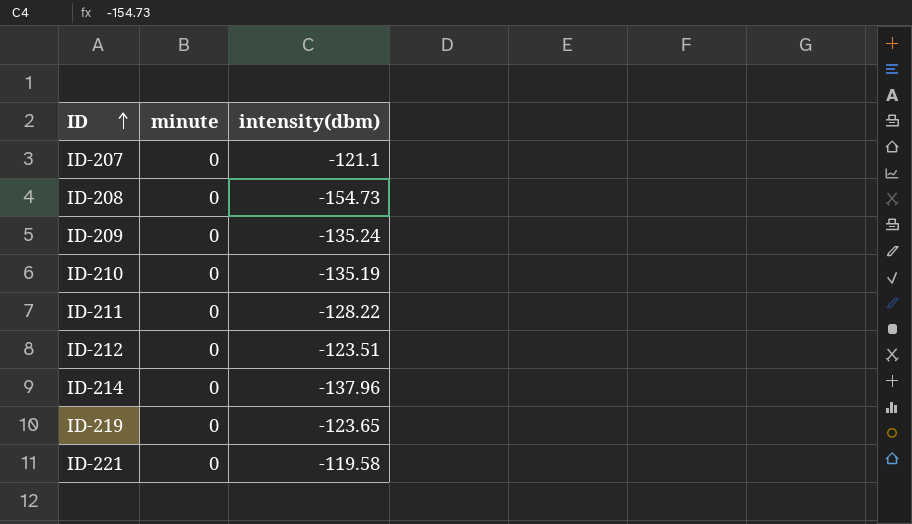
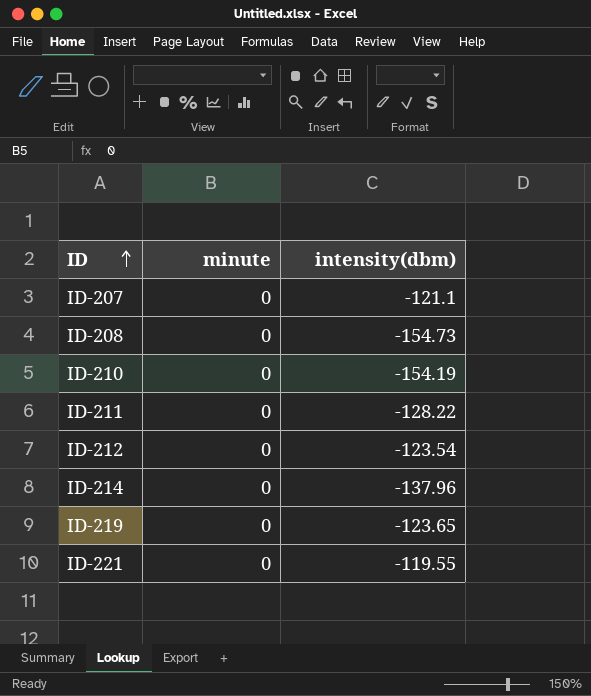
row ID-209: 0 | -135.24 -> none
ID-210 | intensity(dbm): -135.19 -> -154.19
ID-212 | intensity(dbm): -123.51 -> -123.54
ID-221 | intensity(dbm): -119.58 -> -119.55

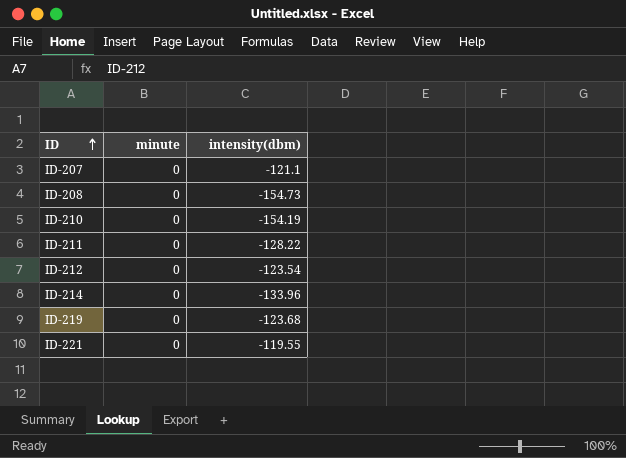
ID-214 | intensity(dbm): -137.96 -> -133.96
ID-219 | intensity(dbm): -123.65 -> -123.68

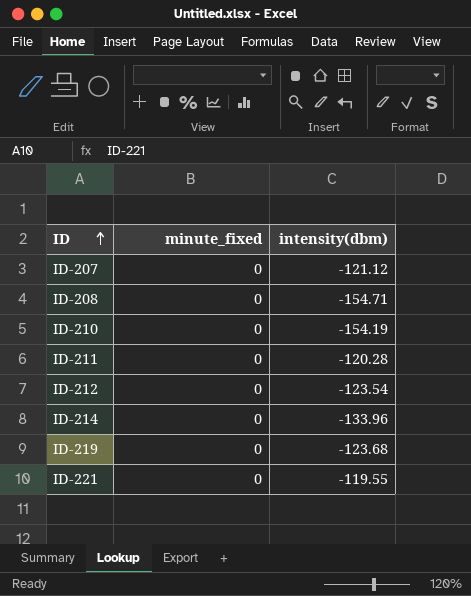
column name: minute -> minute_fixed
ID-207 | intensity(dbm): -121.1 -> -121.12
ID-208 | intensity(dbm): -154.73 -> -154.71
ID-211 | intensity(dbm): -128.22 -> -120.28

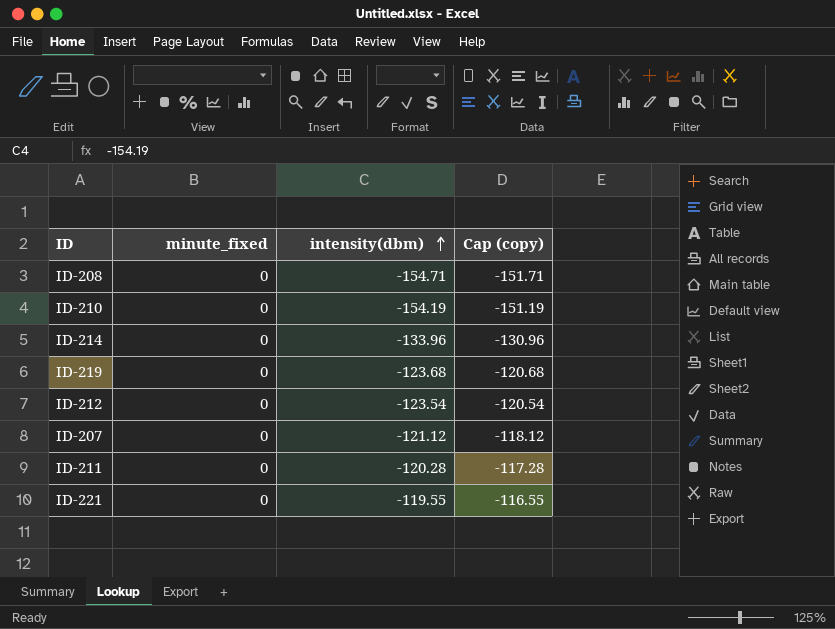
row order: ID ascending -> intensity(dbm) ascending
column Cap (copy) | formula: none -> [intensity(dbm)] + 3

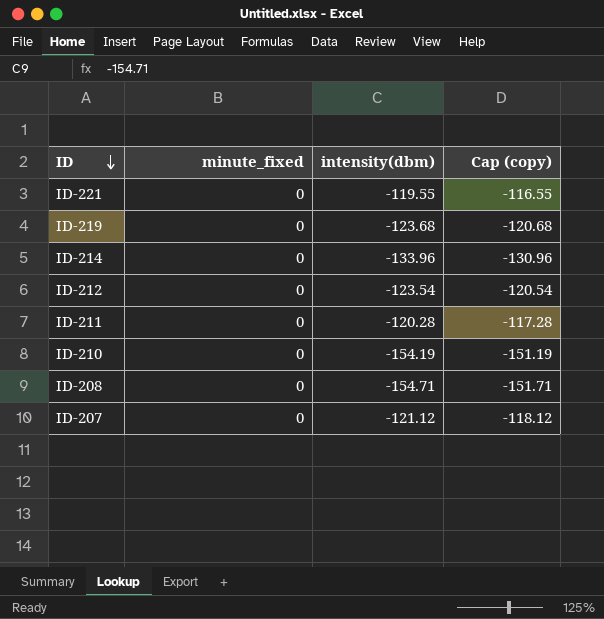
row order: intensity(dbm) ascending -> ID descending

